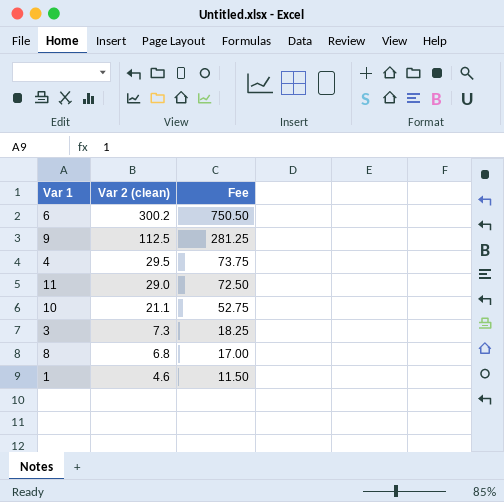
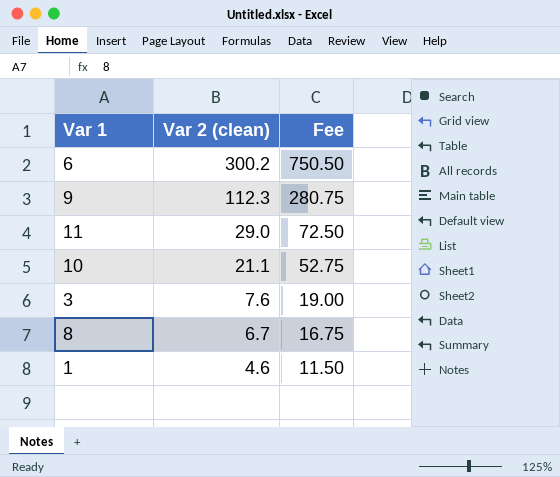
row 4: 29.5 | 73.75 -> none
9 | Var 2 (clean): 112.5 -> 112.3
9 | Fee: 281.25 -> 280.75
3 | Var 2 (clean): 7.3 -> 7.6
3 | Fee: 18.25 -> 19.00
8 | Var 2 (clean): 6.8 -> 6.7
8 | Fee: 17.00 -> 16.75

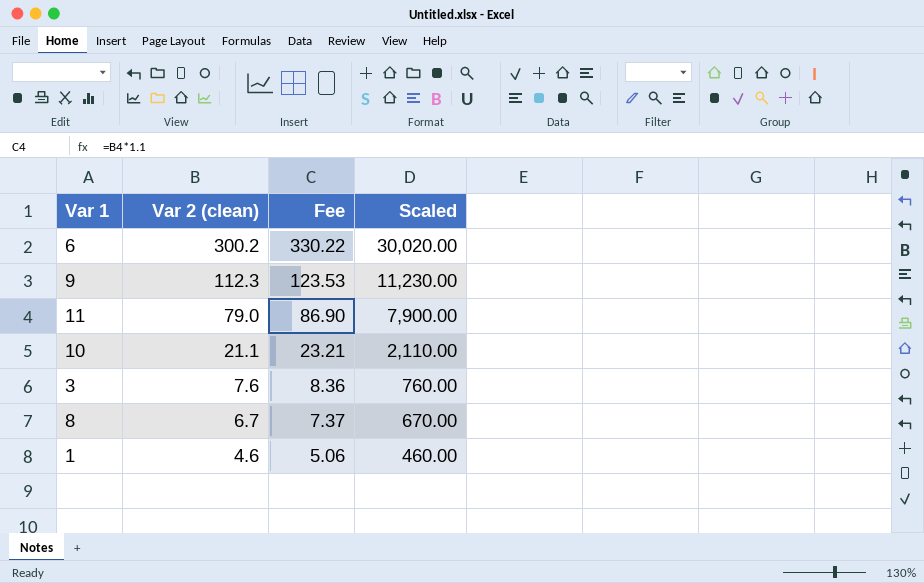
column Fee | formula: [Var 2 (clean)] * 2.5 -> [Var 2 (clean)] * 1.1
column Scaled | formula: none -> [Var 2 (clean)] * 100
11 | Var 2 (clean): 29.0 -> 79.0

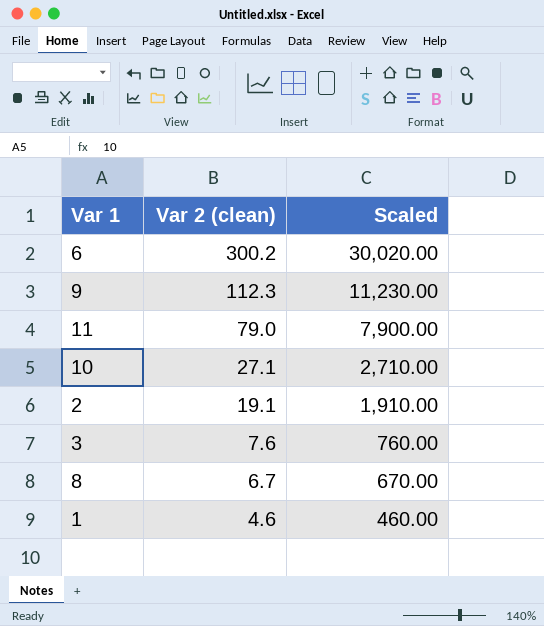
column Fee | formula: [Var 2 (clean)] * 1.1 -> none
10 | Var 2 (clean): 21.1 -> 27.1
10 | Scaled: 2,110.00 -> 2,710.00
row 2: none -> 19.1 | 1,910.00

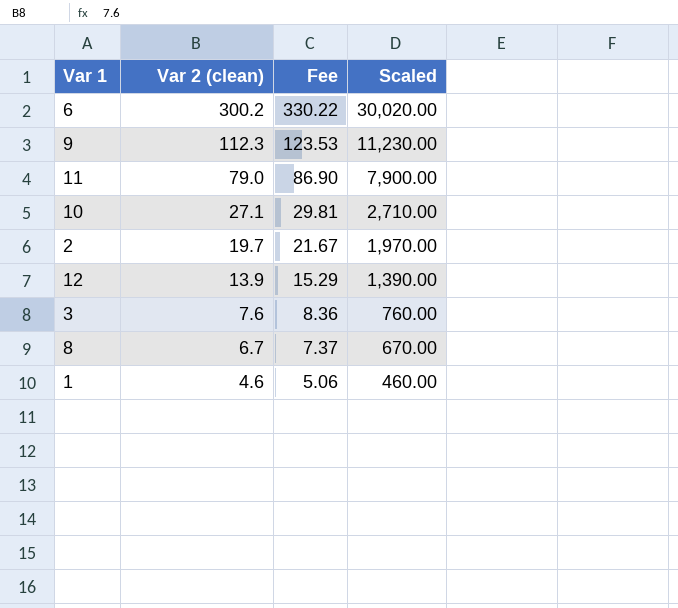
column Fee | formula: none -> [Var 2 (clean)] * 1.1
2 | Var 2 (clean): 19.1 -> 19.7
2 | Scaled: 1,910.00 -> 1,970.00
row 12: none -> 13.9 | 15.29 | 1,390.00

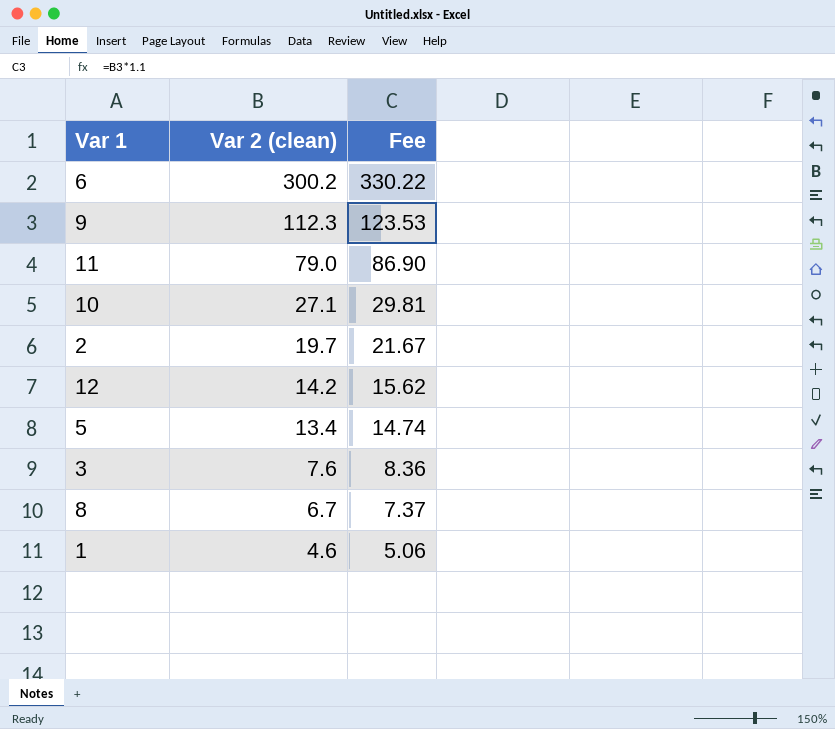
column Scaled | formula: [Var 2 (clean)] * 100 -> none
12 | Var 2 (clean): 13.9 -> 14.2
12 | Fee: 15.29 -> 15.62
row 5: none -> 13.4 | 14.74

